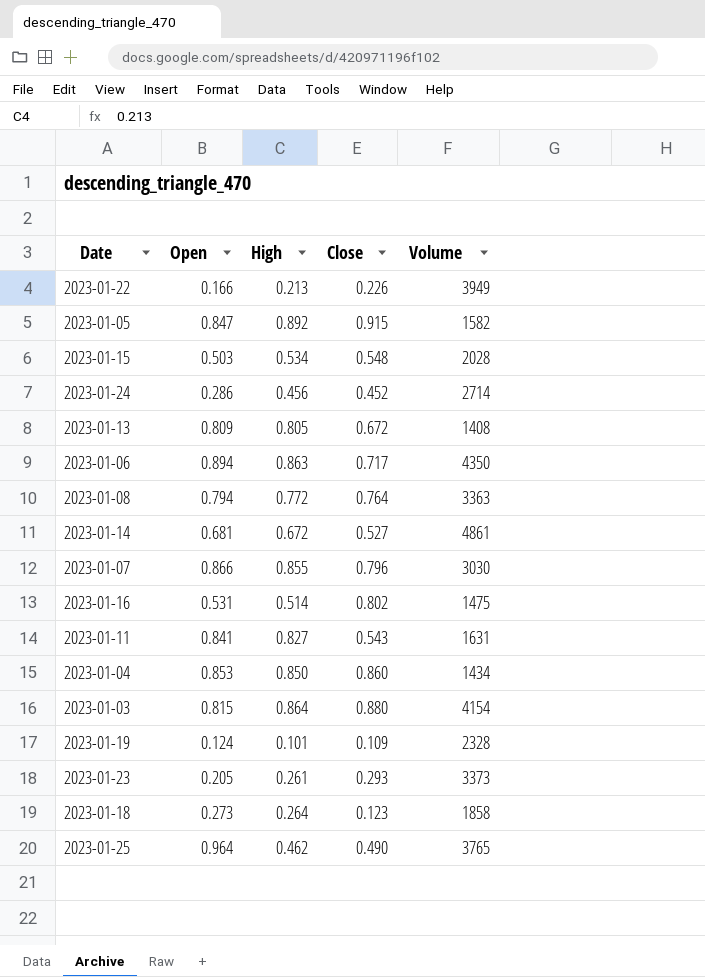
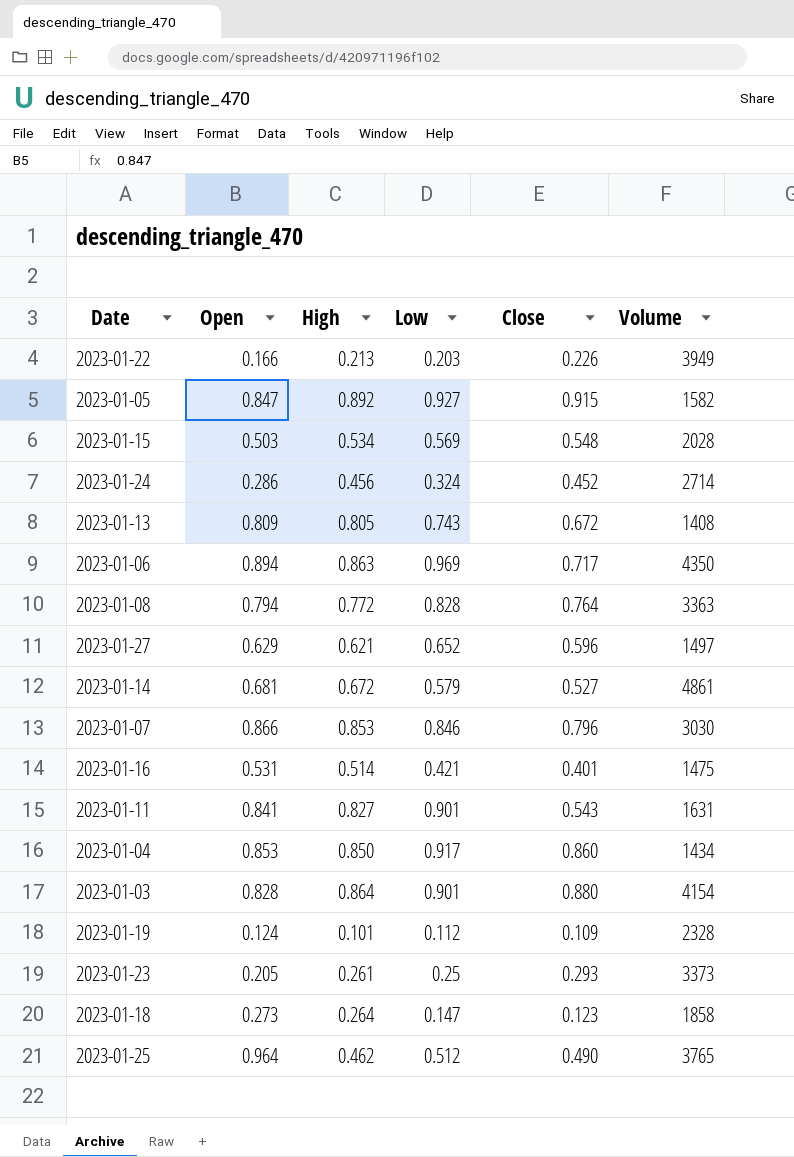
column Low | position: none -> 4
row 2023-01-27: none -> 0.629 | 0.621 | 0.652 | 0.596 | 1497
2023-01-07 | High: 0.855 -> 0.853
2023-01-16 | Close: 0.802 -> 0.401
2023-01-03 | Open: 0.815 -> 0.828

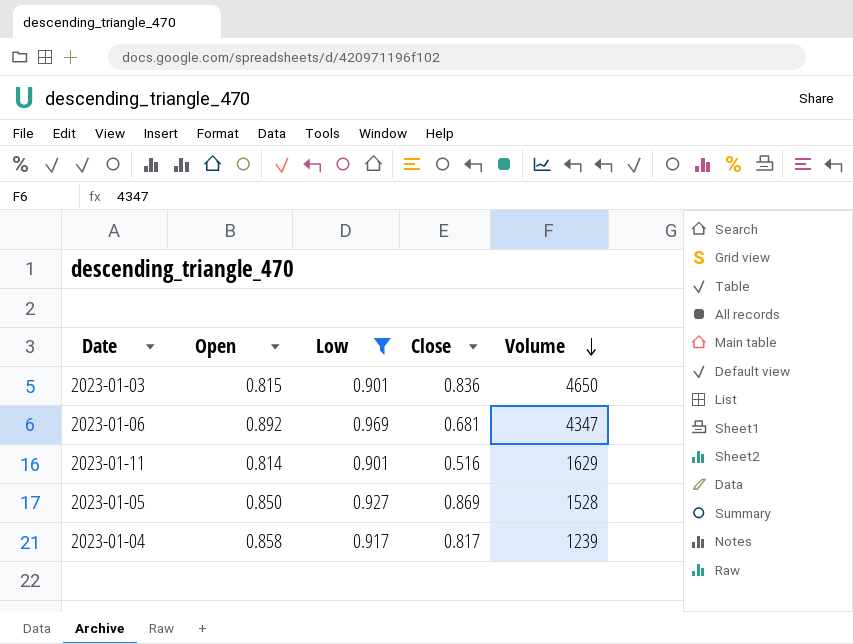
filter: none -> Low >= 0.901
row order: none -> Volume descending
column High | position: 3 -> none
2023-01-03 | Open: 0.828 -> 0.815
2023-01-03 | Close: 0.880 -> 0.836
2023-01-03 | Volume: 4154 -> 4650
2023-01-06 | Open: 0.894 -> 0.892
2023-01-06 | Close: 0.717 -> 0.681
2023-01-06 | Volume: 4350 -> 4347
2023-01-11 | Open: 0.841 -> 0.814
2023-01-11 | Close: 0.543 -> 0.516
2023-01-11 | Volume: 1631 -> 1629
2023-01-05 | Open: 0.847 -> 0.850
2023-01-05 | Close: 0.915 -> 0.869
2023-01-05 | Volume: 1582 -> 1528
2023-01-04 | Open: 0.853 -> 0.858
2023-01-04 | Close: 0.860 -> 0.817
2023-01-04 | Volume: 1434 -> 1239

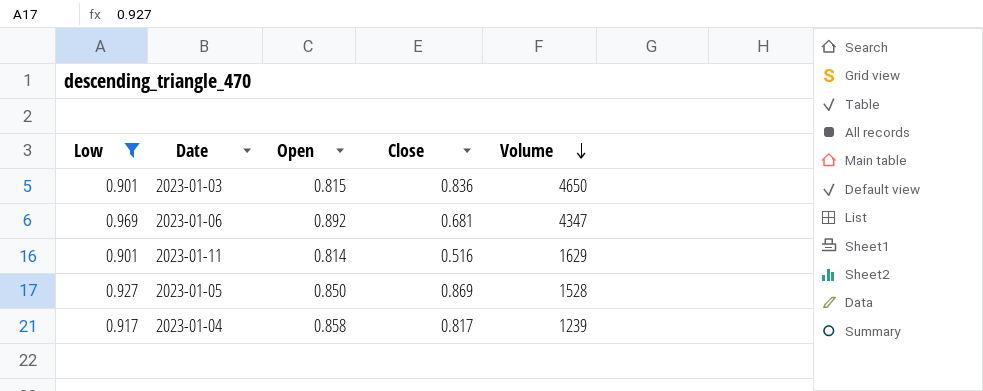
column Low | position: 3 -> 1

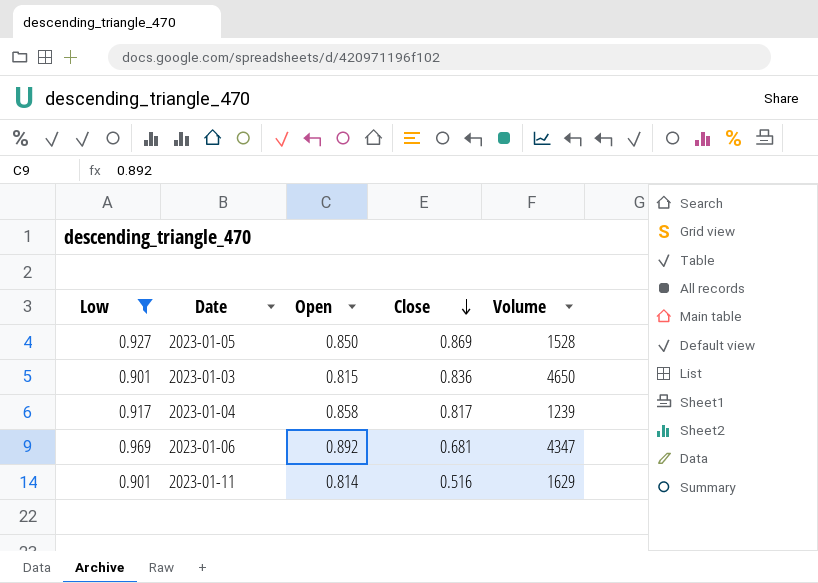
row order: Volume descending -> Close descending

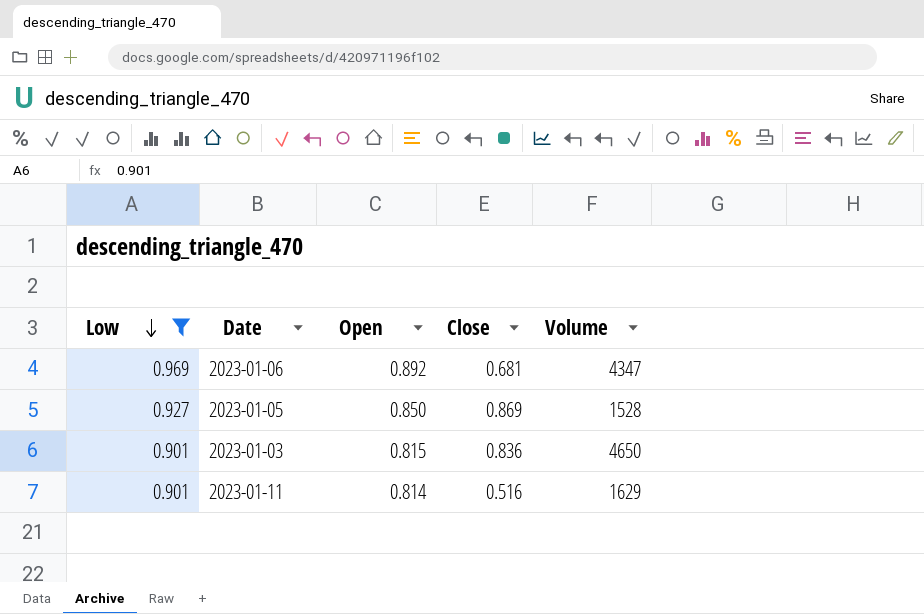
row order: Close descending -> Low descending
row 2023-01-04: 0.917 | 0.858 | 0.817 | 1239 -> none

